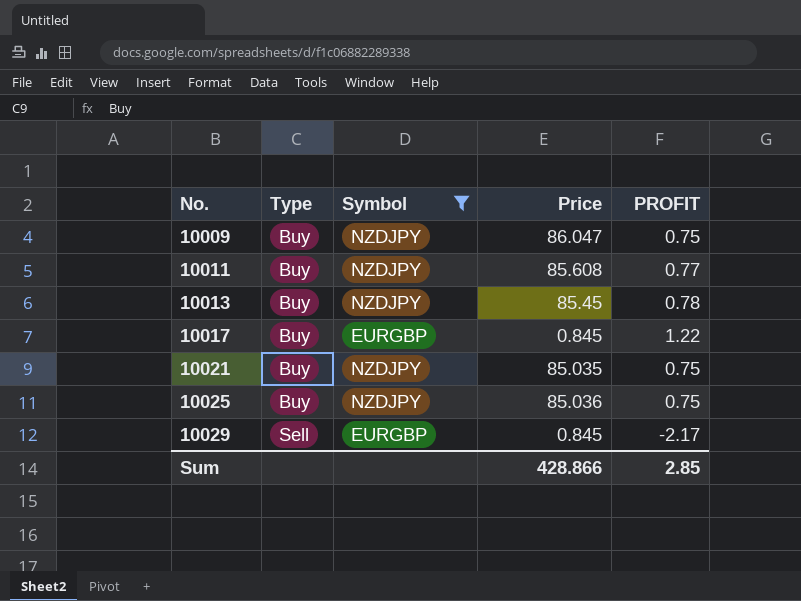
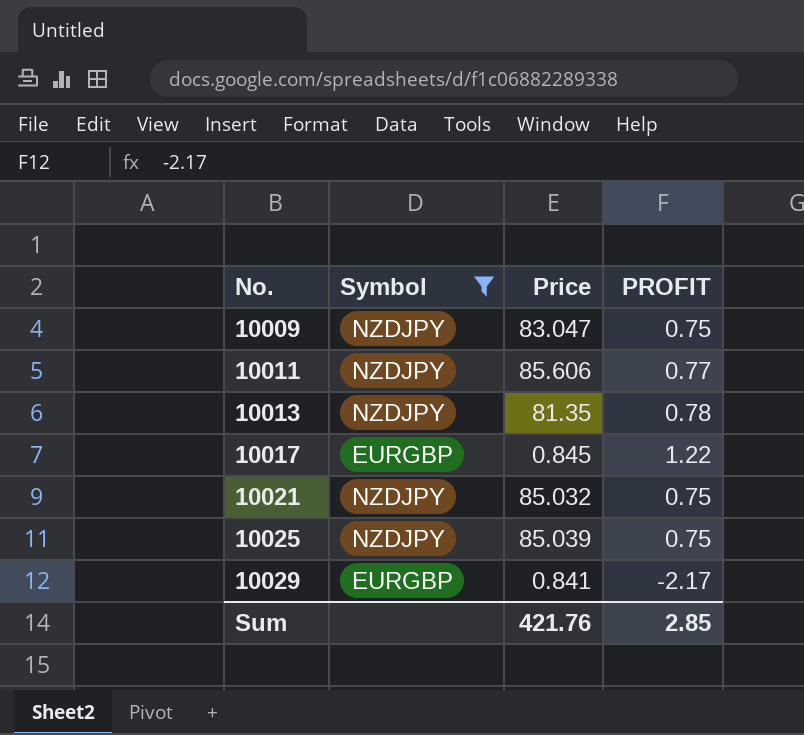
column Type | position: 2 -> none
10009 | Price: 86.047 -> 83.047
10011 | Price: 85.608 -> 85.606
10013 | Price: 85.45 -> 81.35
10021 | Price: 85.035 -> 85.032
10025 | Price: 85.036 -> 85.039
10029 | Price: 0.845 -> 0.841
Sum | Price: 428.866 -> 421.76

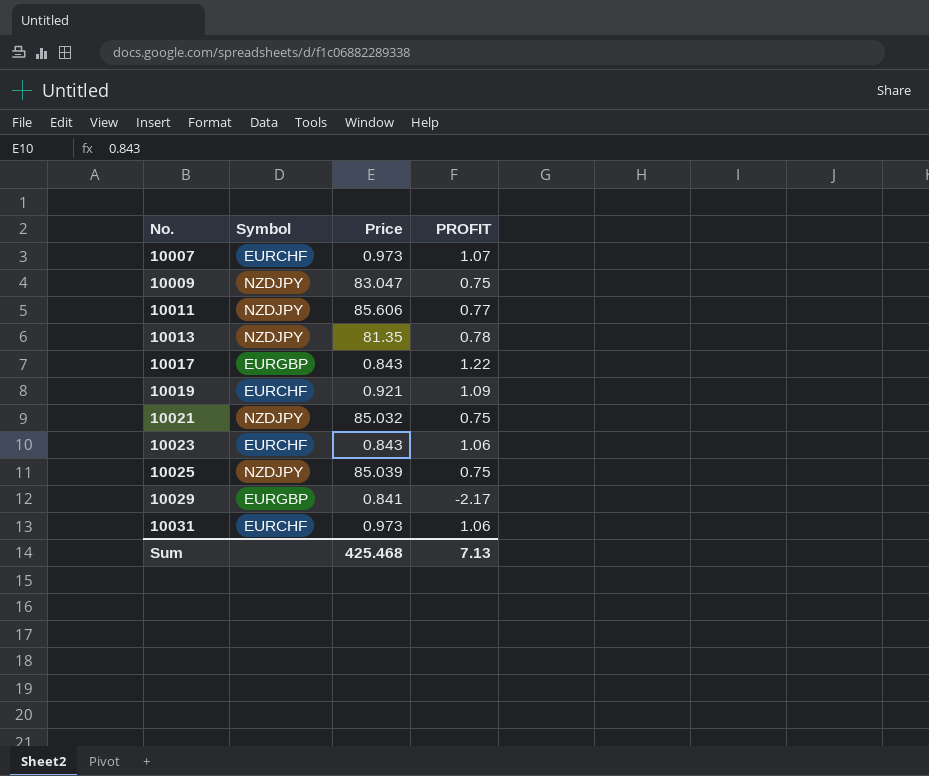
filter: Symbol != EURCHF -> none
10017 | Price: 0.845 -> 0.843
Sum | Price: 421.76 -> 425.468
Sum | PROFIT: 2.85 -> 7.13

